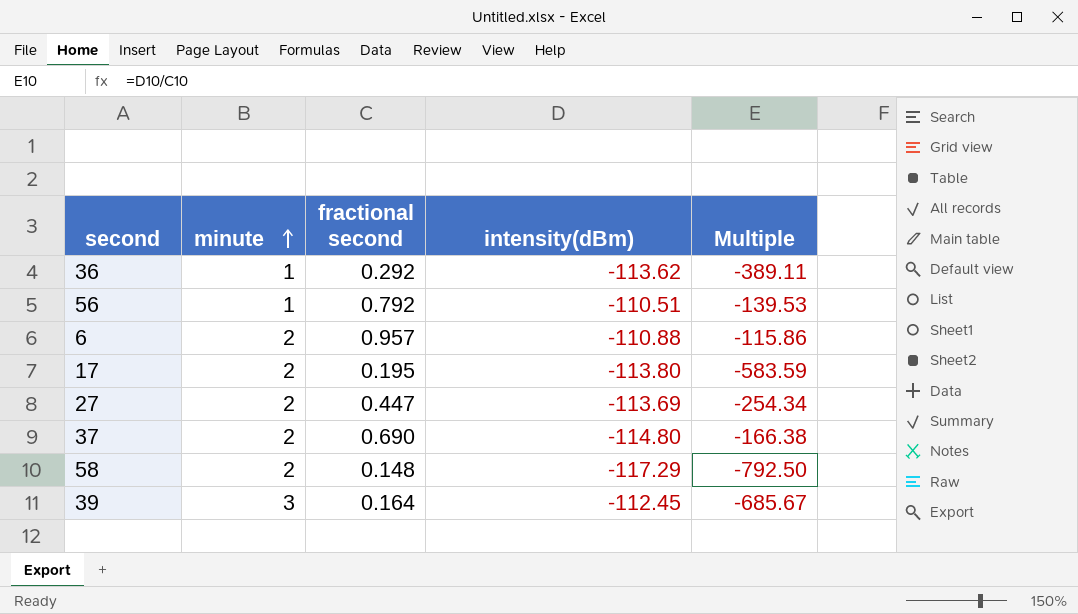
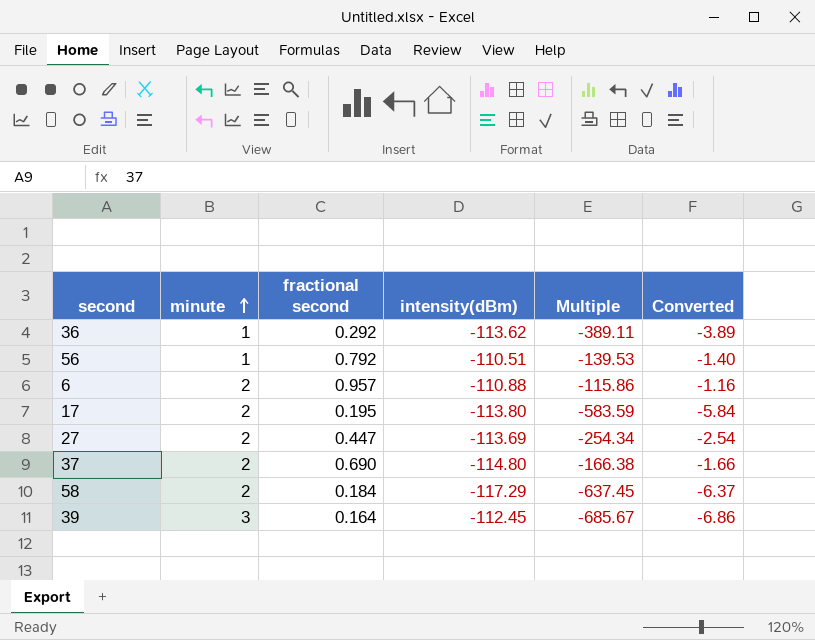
column Converted | formula: none -> [Multiple] * 0.01
58 | fractional second: 0.148 -> 0.184
58 | Multiple: -792.50 -> -637.45

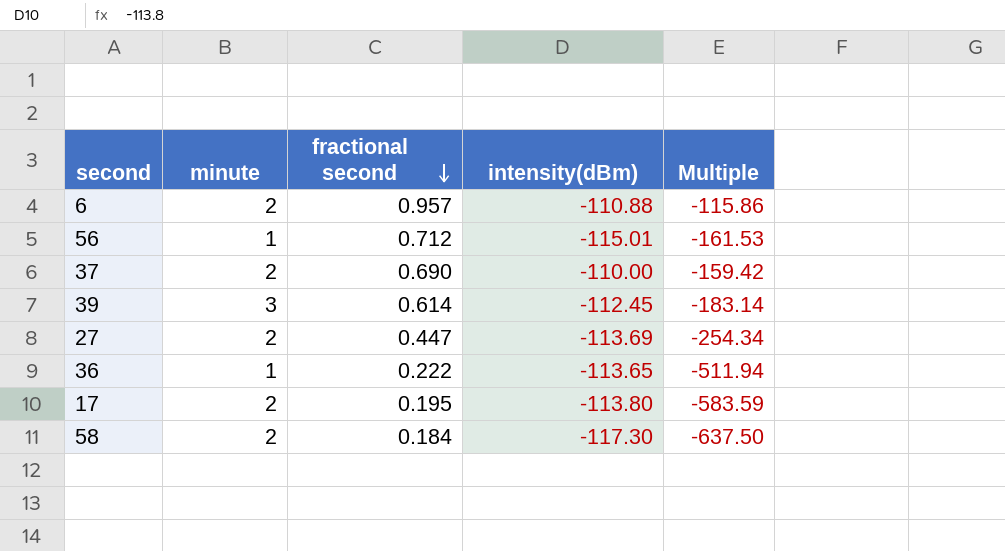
row order: minute ascending -> fractional second descending
column Converted | formula: [Multiple] * 0.01 -> none
56 | fractional second: 0.792 -> 0.712
56 | intensity(dBm): -110.51 -> -115.01
56 | Multiple: -139.53 -> -161.53
37 | intensity(dBm): -114.80 -> -110.00
37 | Multiple: -166.38 -> -159.42
39 | fractional second: 0.164 -> 0.614
39 | Multiple: -685.67 -> -183.14
36 | fractional second: 0.292 -> 0.222
36 | intensity(dBm): -113.62 -> -113.65
36 | Multiple: -389.11 -> -511.94
58 | intensity(dBm): -117.29 -> -117.30
58 | Multiple: -637.45 -> -637.50

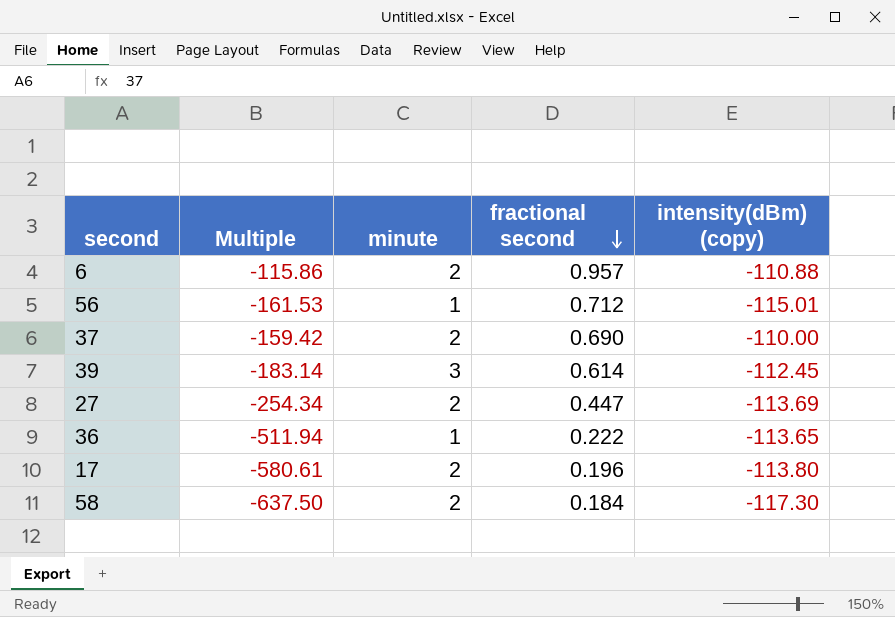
column Multiple | position: 5 -> 2
column name: intensity(dBm) -> intensity(dBm) (copy)
17 | Multiple: -583.59 -> -580.61
17 | fractional second: 0.195 -> 0.196

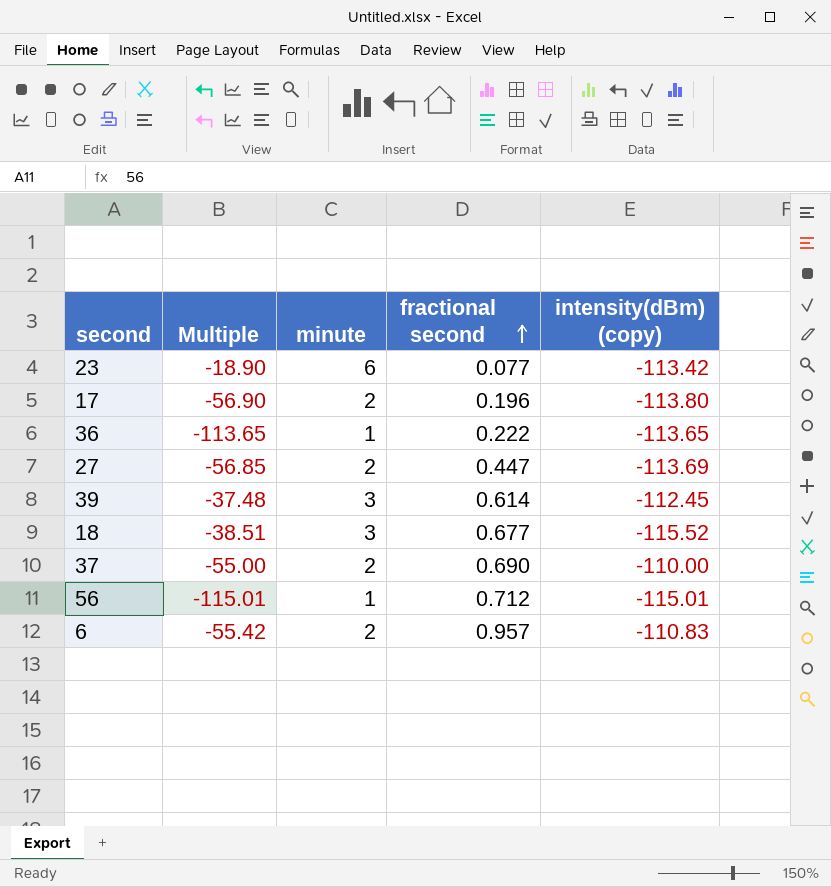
row order: fractional second descending -> fractional second ascending
column Multiple | formula: [intensity(dBm) (copy)] / [fractional second] -> [intensity(dBm) (copy)] / [minute]
row 58: -637.50 | 2 | 0.184 | -117.30 -> none
row 23: none -> -18.90 | 6 | 0.077 | -113.42
row 18: none -> -38.51 | 3 | 0.677 | -115.52
6 | intensity(dBm) (copy): -110.88 -> -110.83

